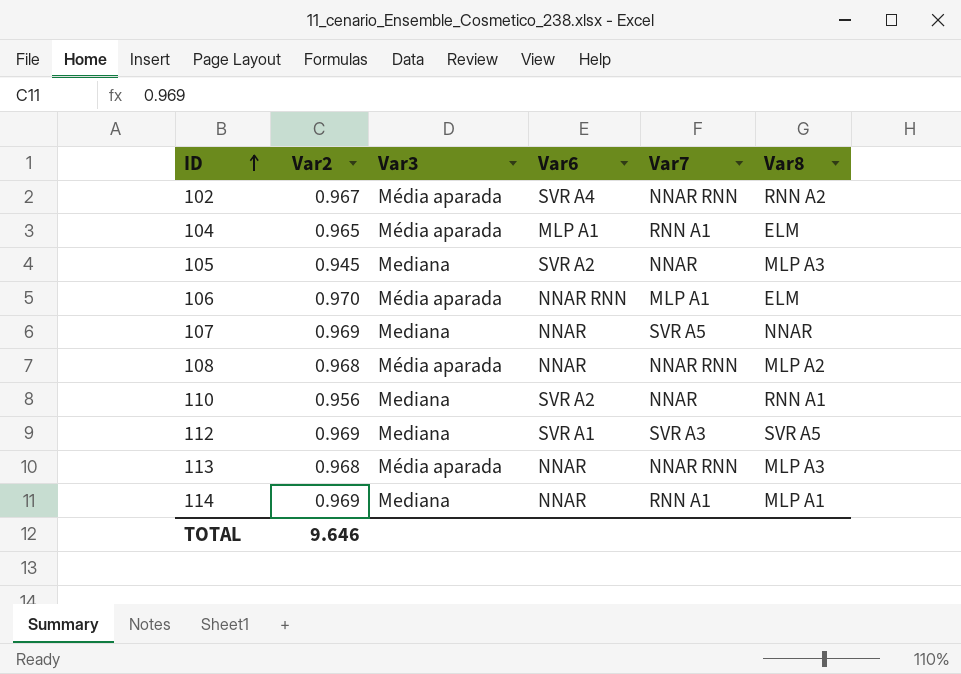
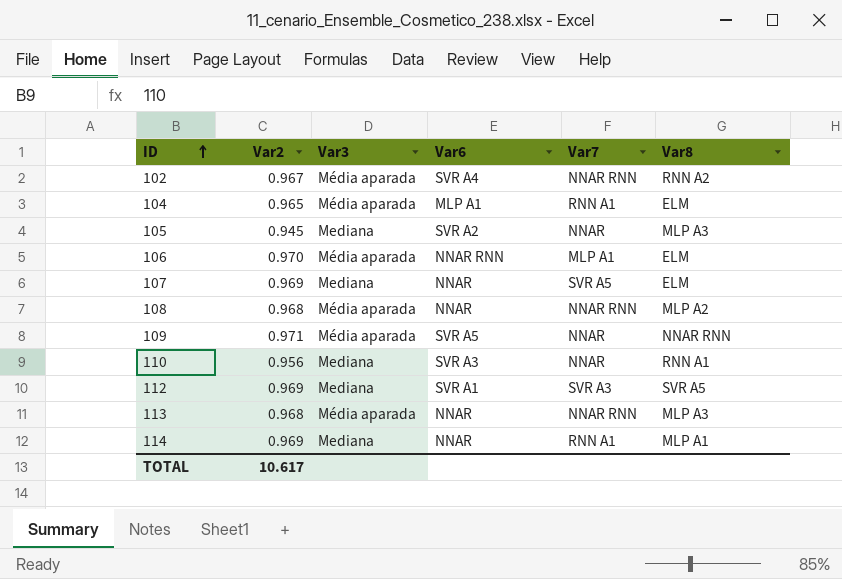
107 | Var8: NNAR -> ELM
row 109: none -> 0.971 | Média aparada | SVR A5 | NNAR | NNAR RNN
110 | Var6: SVR A2 -> SVR A3
TOTAL | Var2: 9.646 -> 10.617

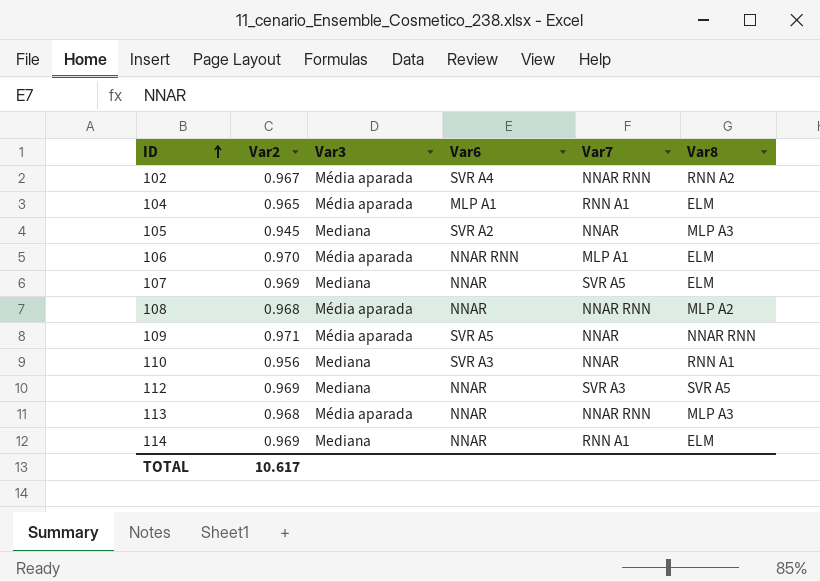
112 | Var6: SVR A1 -> NNAR
114 | Var8: MLP A1 -> ELM

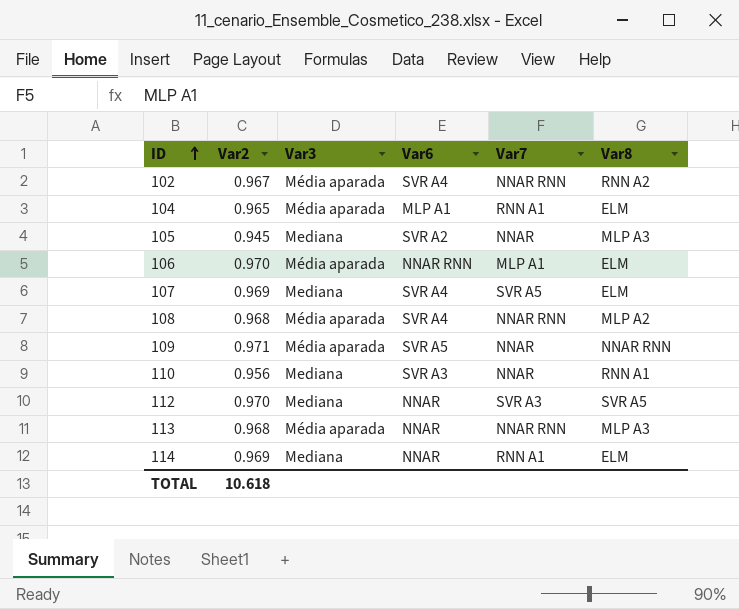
107 | Var6: NNAR -> SVR A4
108 | Var6: NNAR -> SVR A4
112 | Var2: 0.969 -> 0.970
TOTAL | Var2: 10.617 -> 10.618

